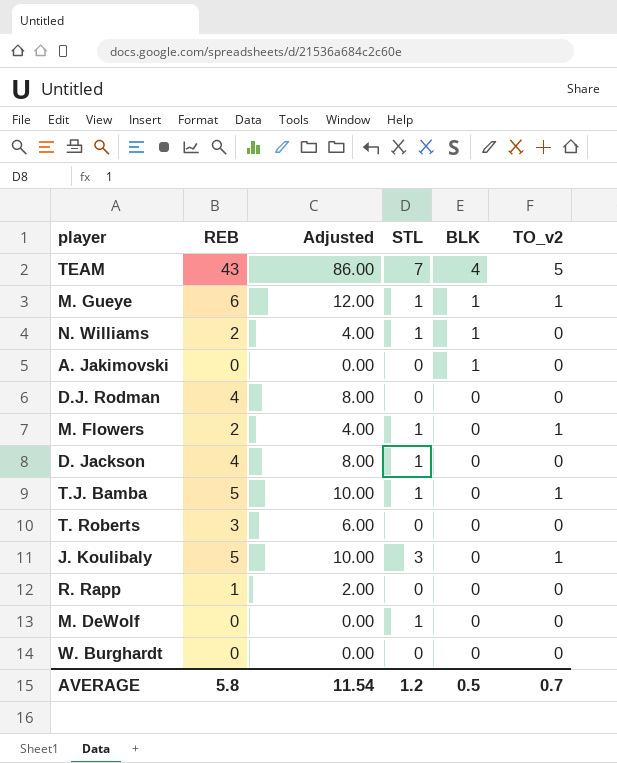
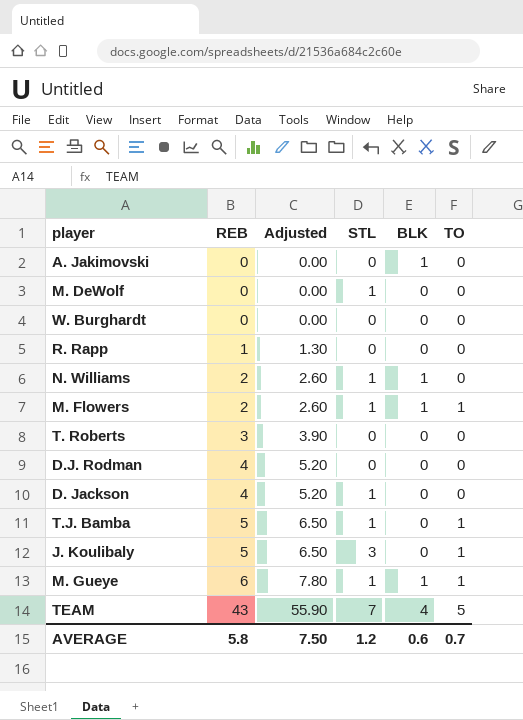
row order: BLK descending -> REB ascending
column Adjusted | formula: [REB] * 2 -> [REB] * 1.3
column name: TO_v2 -> TO
M. Flowers | BLK: 0 -> 1
AVERAGE | Adjusted: 11.54 -> 7.50
AVERAGE | BLK: 0.5 -> 0.6

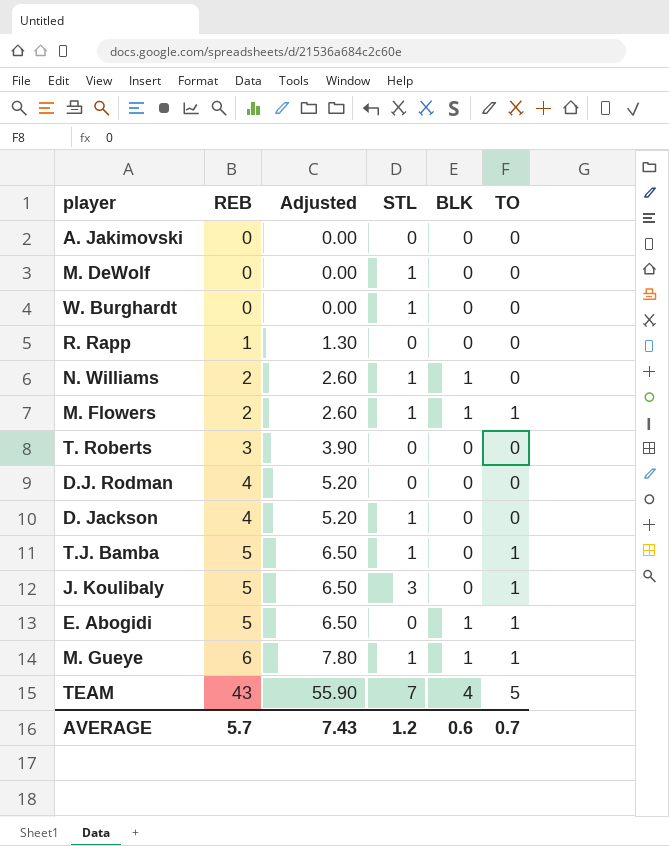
A. Jakimovski | BLK: 1 -> 0
W. Burghardt | STL: 0 -> 1
row E. Abogidi: none -> 5 | 6.50 | 0 | 1 | 1
AVERAGE | REB: 5.8 -> 5.7
AVERAGE | Adjusted: 7.50 -> 7.43

